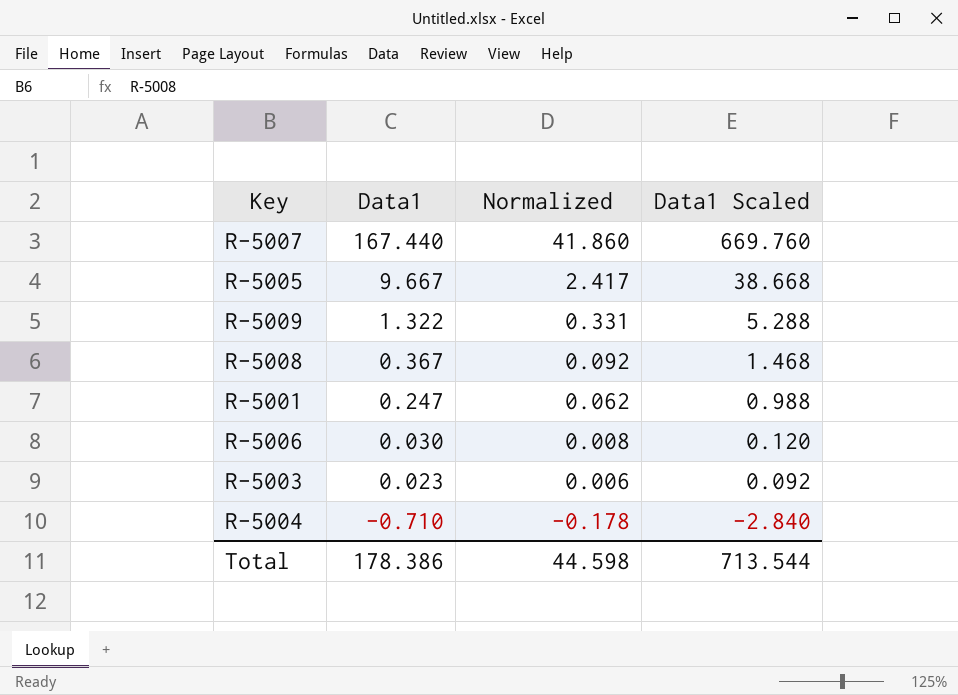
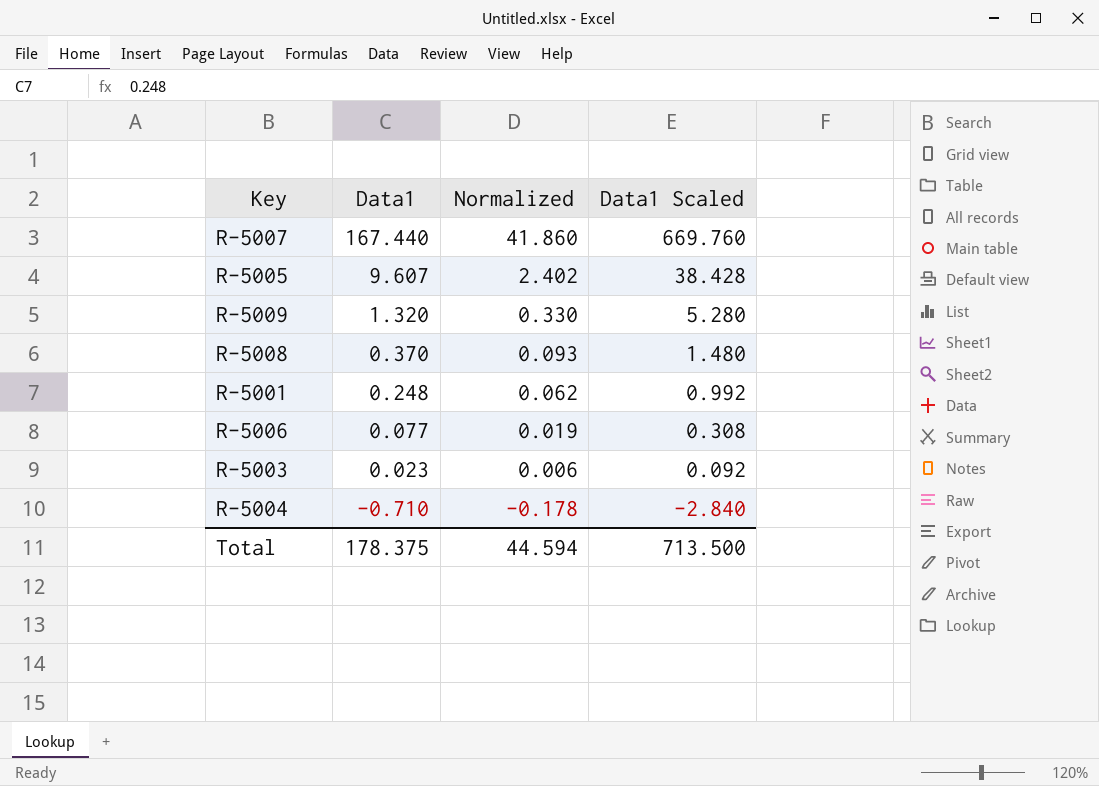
R-5005 | Data1: 9.667 -> 9.607
R-5005 | Normalized: 2.417 -> 2.402
R-5005 | Data1 Scaled: 38.668 -> 38.428
R-5009 | Data1: 1.322 -> 1.320
R-5009 | Normalized: 0.331 -> 0.330
R-5009 | Data1 Scaled: 5.288 -> 5.280
R-5008 | Data1: 0.367 -> 0.370
R-5008 | Normalized: 0.092 -> 0.093
R-5008 | Data1 Scaled: 1.468 -> 1.480
R-5001 | Data1: 0.247 -> 0.248
R-5001 | Data1 Scaled: 0.988 -> 0.992
R-5006 | Data1: 0.030 -> 0.077
R-5006 | Normalized: 0.008 -> 0.019
R-5006 | Data1 Scaled: 0.120 -> 0.308
Total | Data1: 178.386 -> 178.375
Total | Normalized: 44.598 -> 44.594
Total | Data1 Scaled: 713.544 -> 713.500

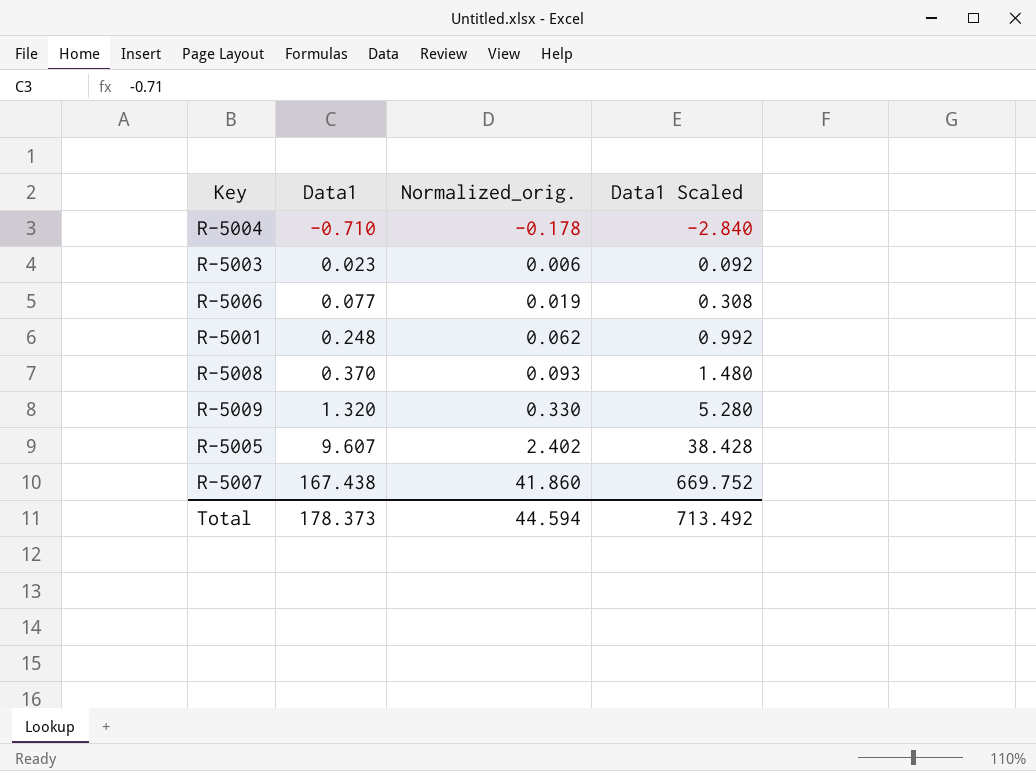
row order: Data1 descending -> Data1 ascending
column name: Normalized -> Normalized_orig.
R-5007 | Data1: 167.440 -> 167.438
R-5007 | Data1 Scaled: 669.760 -> 669.752
Total | Data1: 178.375 -> 178.373
Total | Data1 Scaled: 713.500 -> 713.492

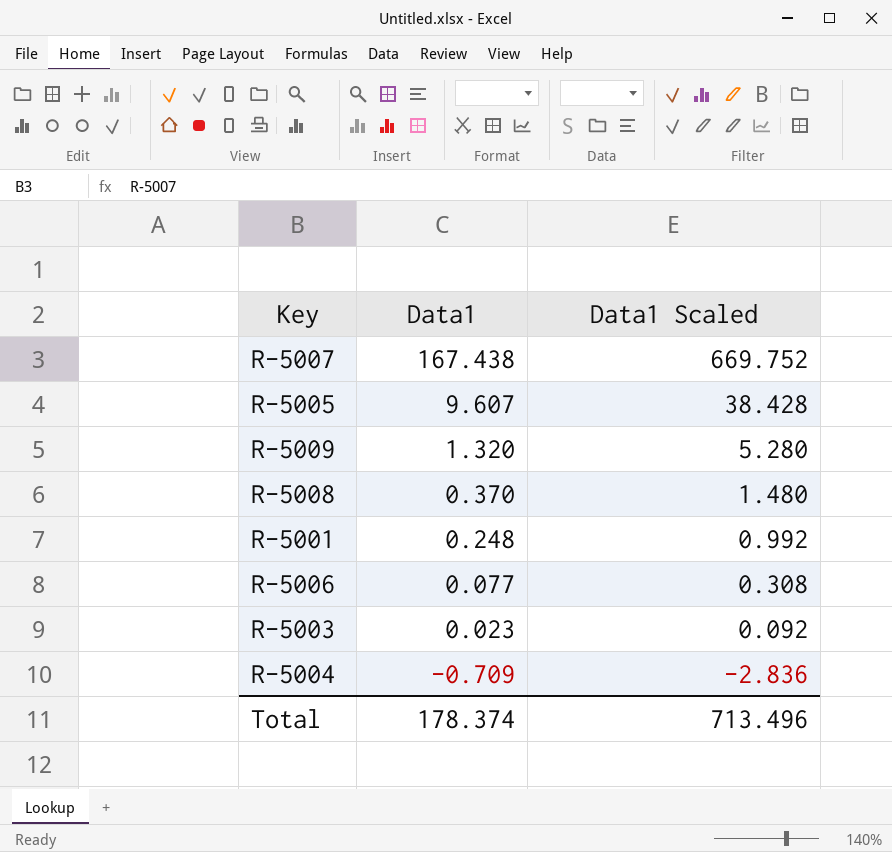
row order: Data1 ascending -> Data1 descending
column Normalized_orig. | formula: [Data1] * 0.25 -> none
R-5004 | Data1: -0.710 -> -0.709
R-5004 | Data1 Scaled: -2.840 -> -2.836
Total | Data1: 178.373 -> 178.374
Total | Data1 Scaled: 713.492 -> 713.496

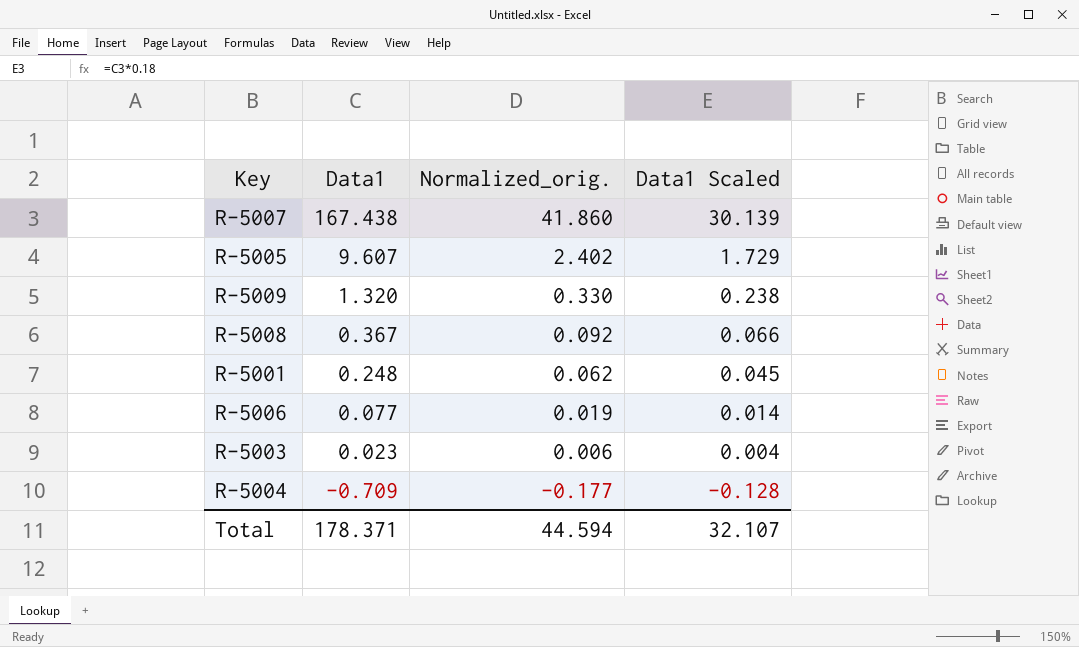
column Normalized_orig. | formula: none -> [Data1] * 0.25
column Data1 Scaled | formula: [Data1] * 4 -> [Data1] * 0.18
R-5008 | Data1: 0.370 -> 0.367
Total | Data1: 178.374 -> 178.371
Total | Data1 Scaled: 713.496 -> 32.107

